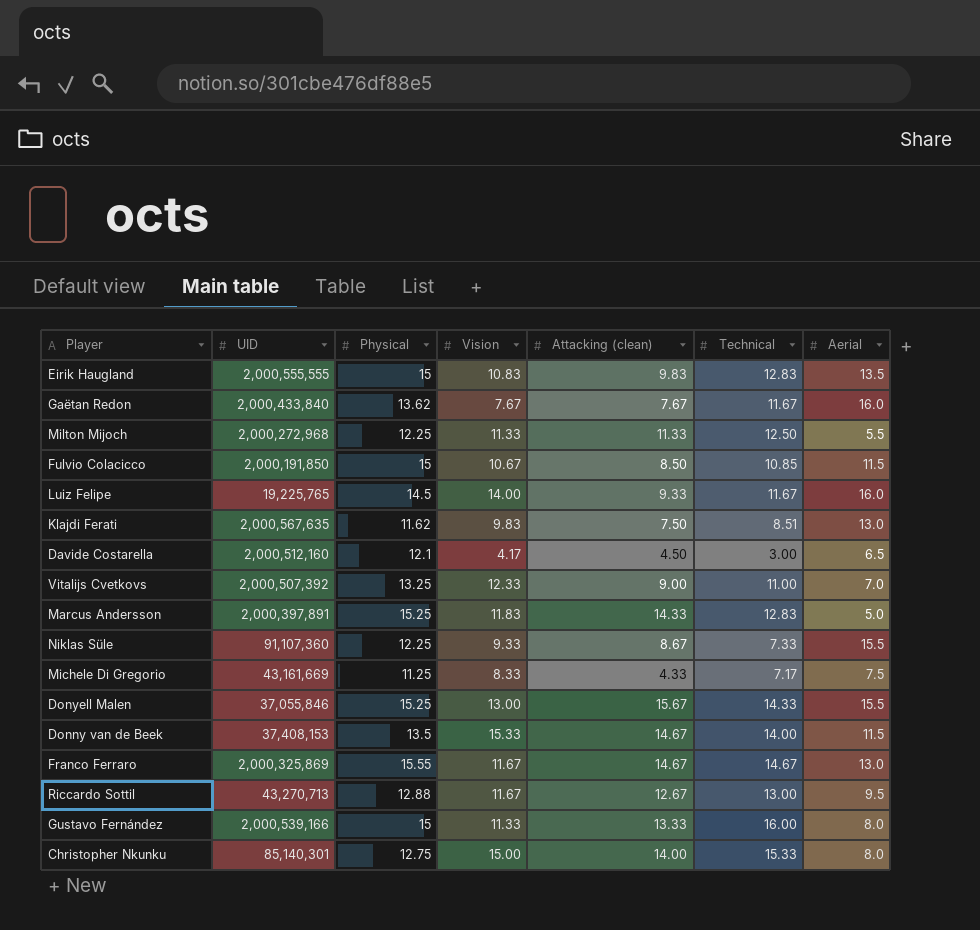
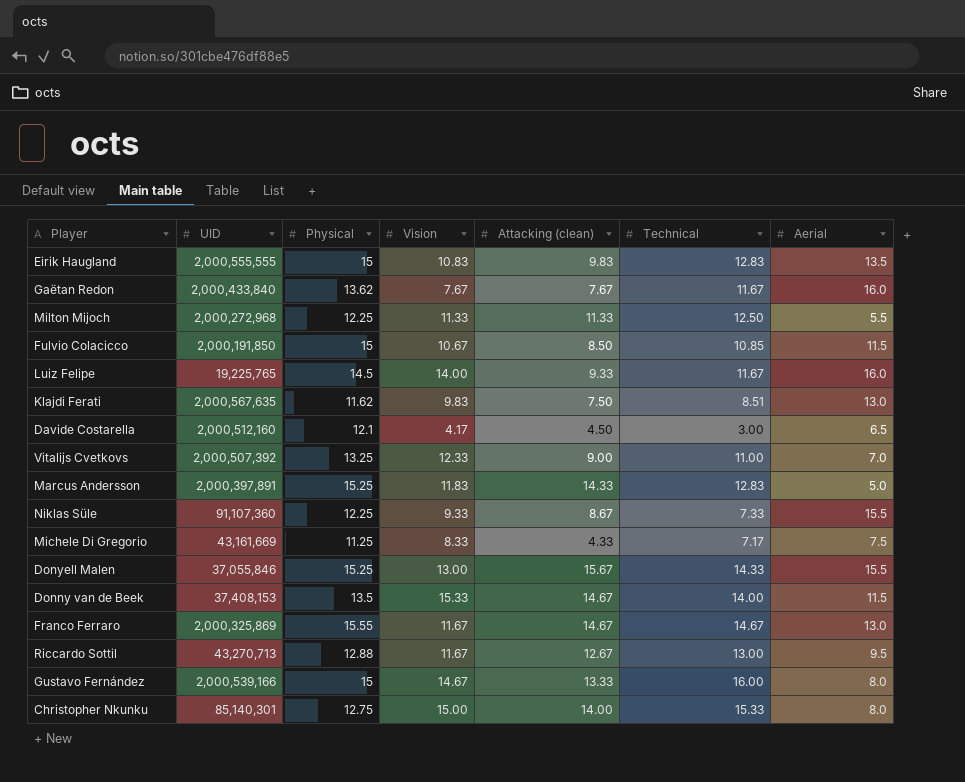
Gustavo Fernández | Vision: 11.33 -> 14.67

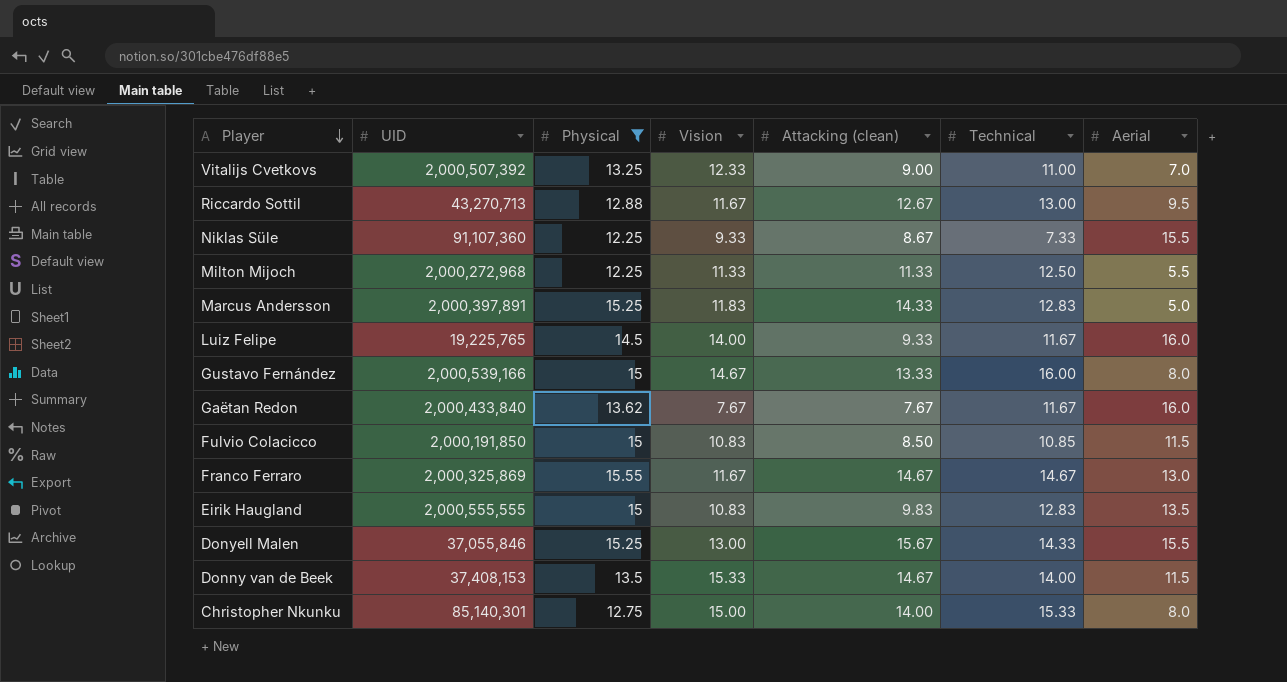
filter: none -> Physical >= 12.25
row order: none -> Player descending
Fulvio Colacicco | Vision: 10.67 -> 10.83

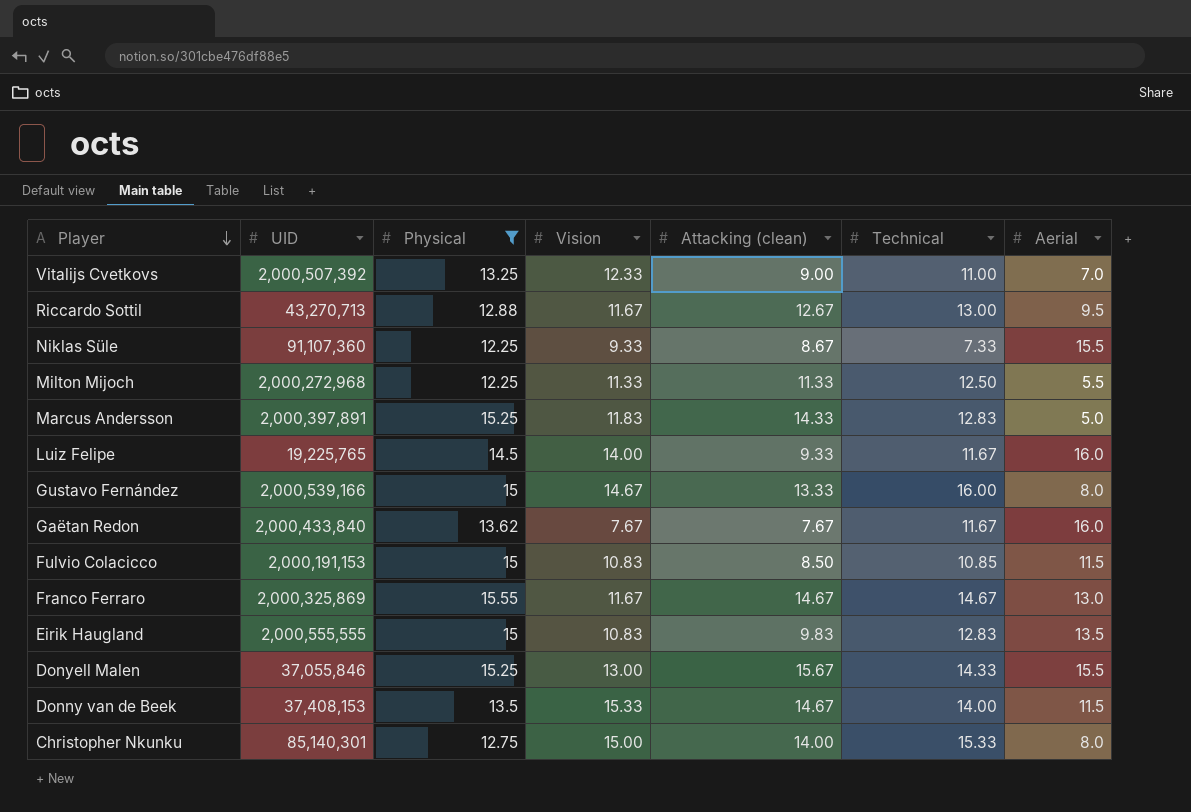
Fulvio Colacicco | UID: 2,000,191,850 -> 2,000,191,153

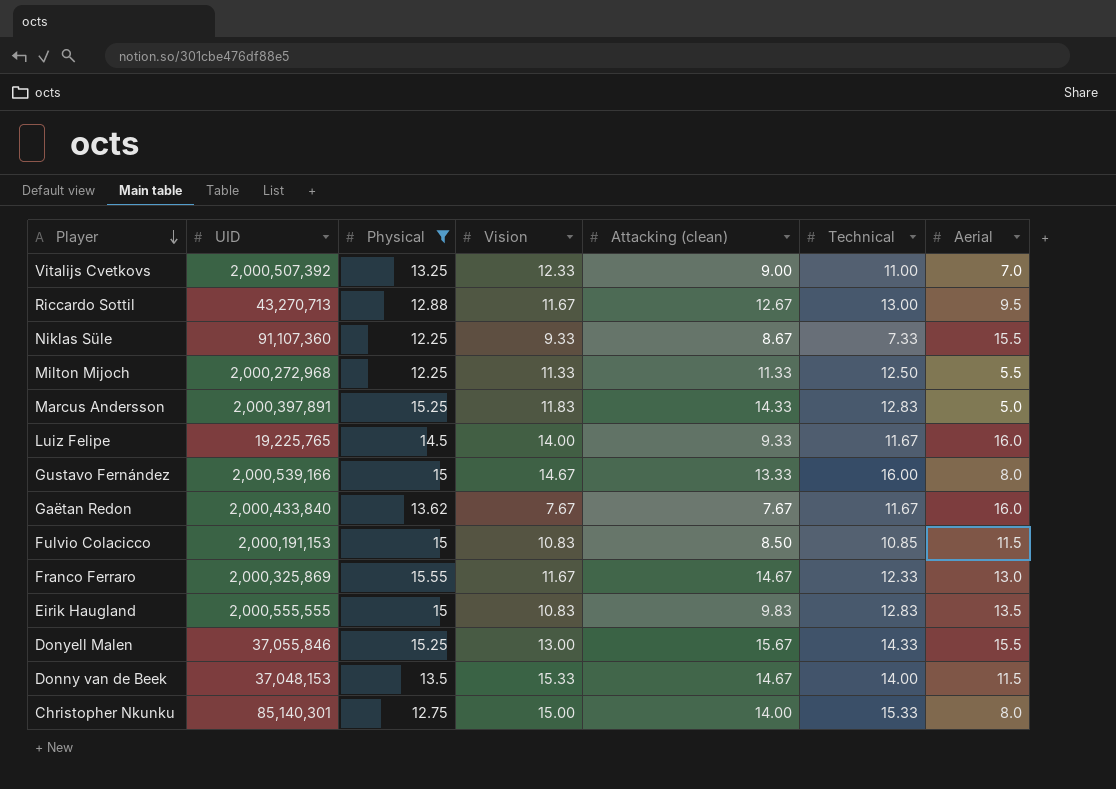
Franco Ferraro | Technical: 14.67 -> 12.33
Donny van de Beek | UID: 37,408,153 -> 37,048,153

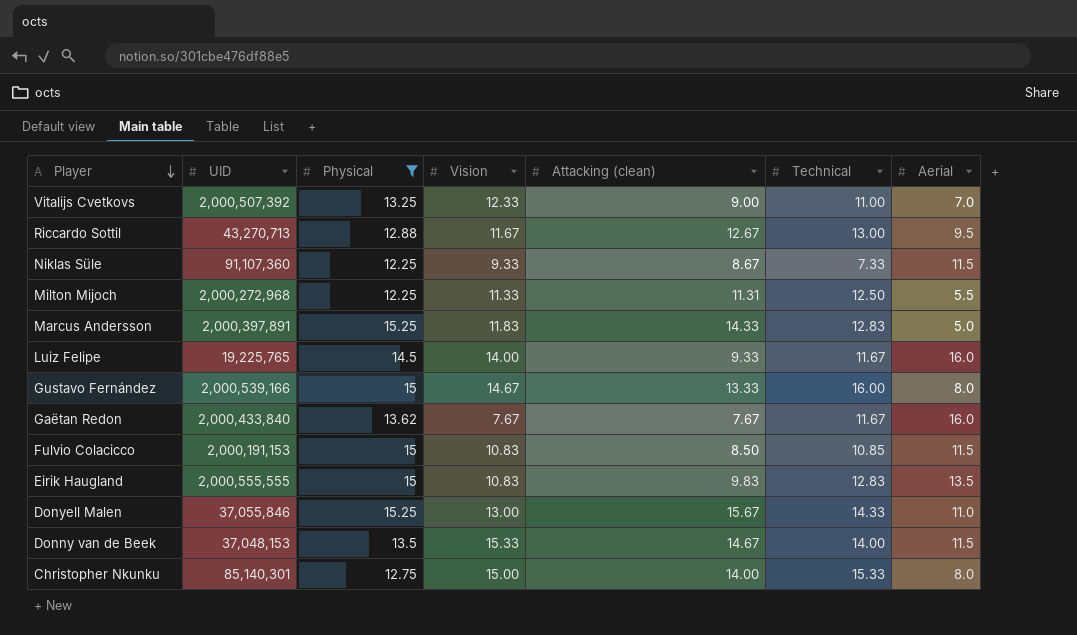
row Franco Ferraro: 2,000,325,869 | 15.55 | 11.67 | 14.67 | 12.33 | 13.0 -> none
Niklas Süle | Aerial: 15.5 -> 11.5
Milton Mijoch | Attacking (clean): 11.33 -> 11.31
Donyell Malen | Aerial: 15.5 -> 11.0

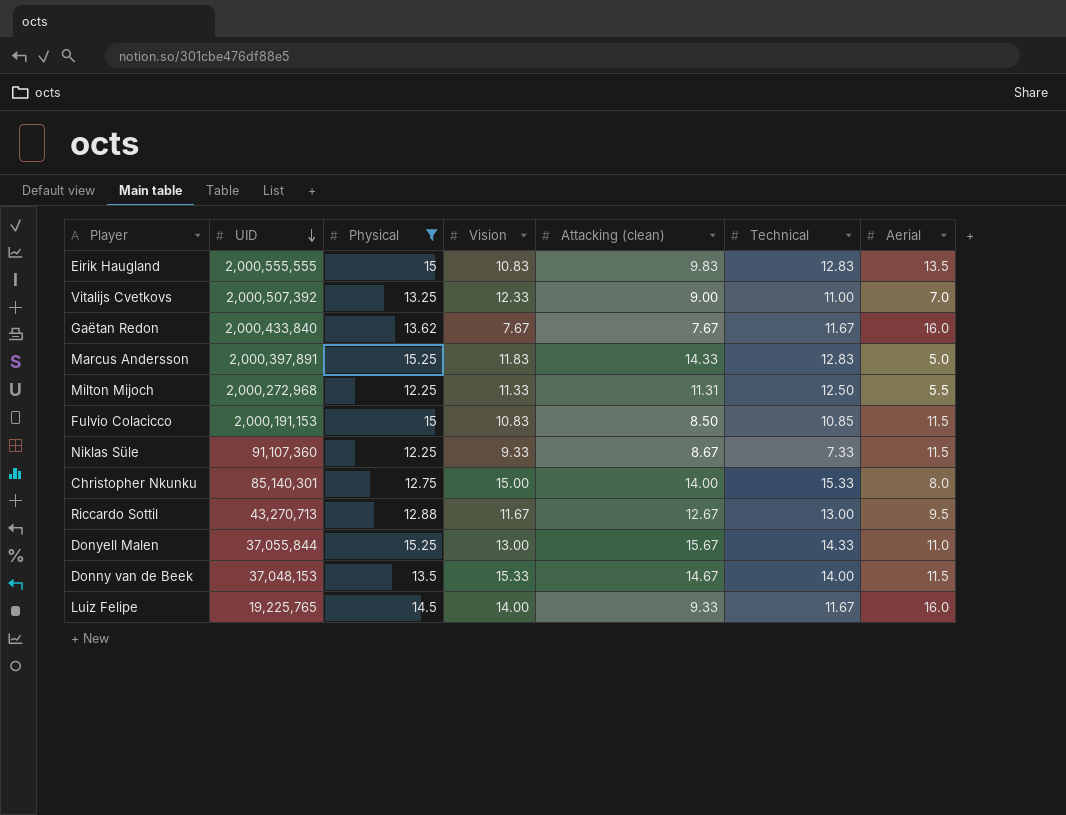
row order: Player descending -> UID descending
row Gustavo Fernández: 2,000,539,166 | 15 | 14.67 | 13.33 | 16.00 | 8.0 -> none
Donyell Malen | UID: 37,055,846 -> 37,055,844

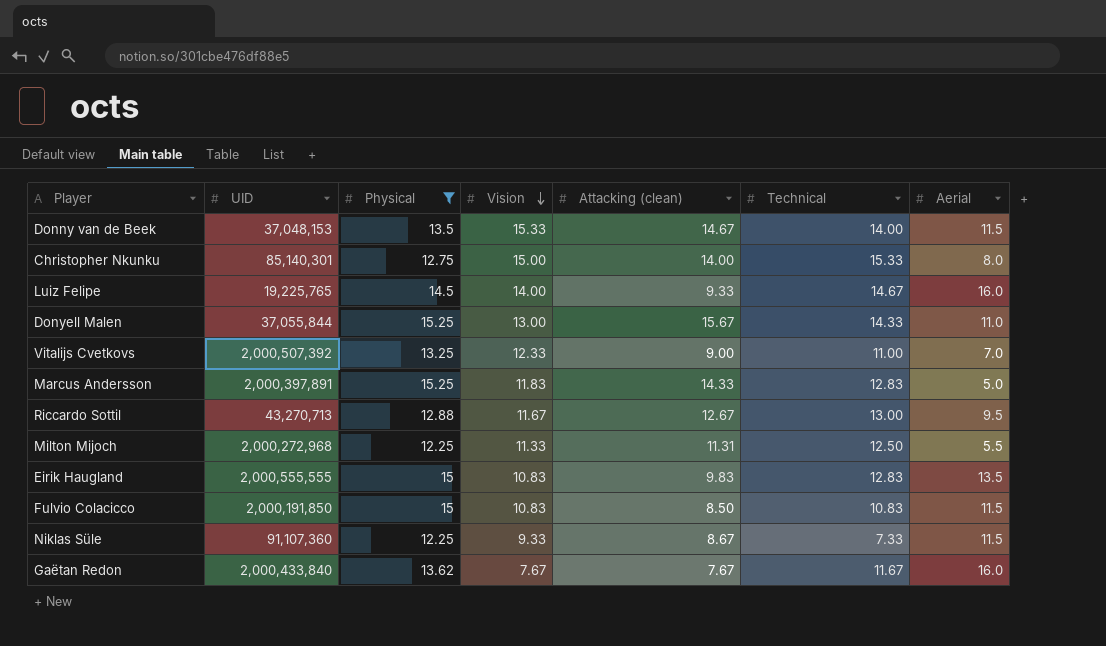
row order: UID descending -> Vision descending
Luiz Felipe | Technical: 11.67 -> 14.67
Fulvio Colacicco | UID: 2,000,191,153 -> 2,000,191,850
Fulvio Colacicco | Technical: 10.85 -> 10.83

